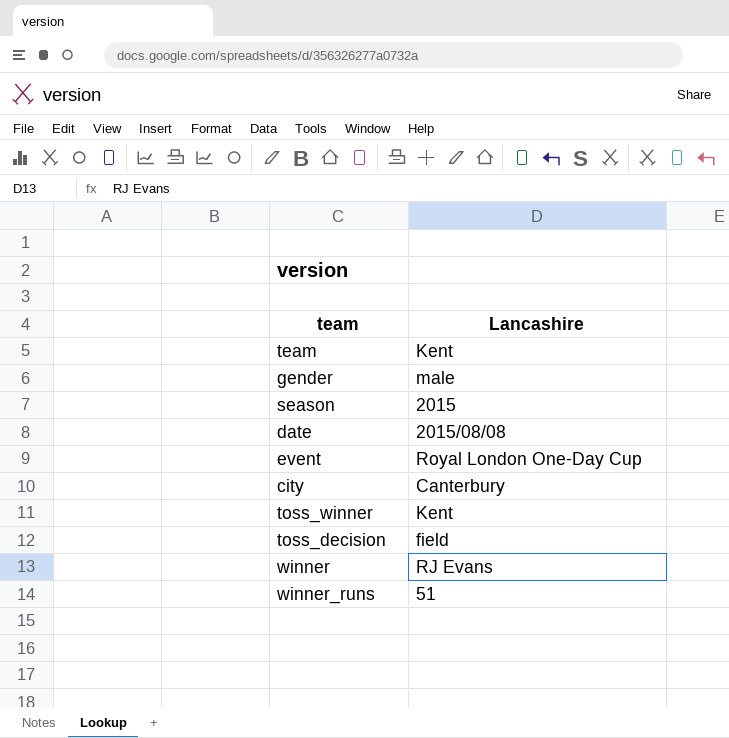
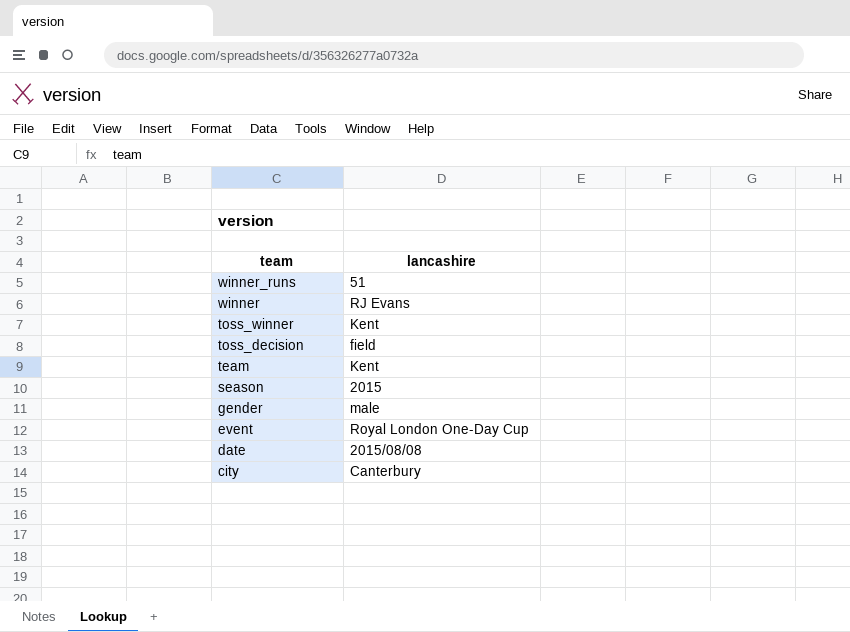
row order: none -> team descending
column name: Lancashire -> lancashire

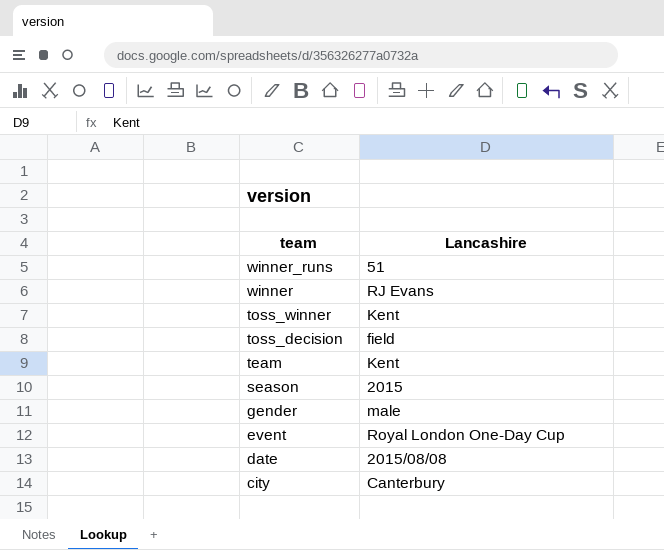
column name: lancashire -> Lancashire

